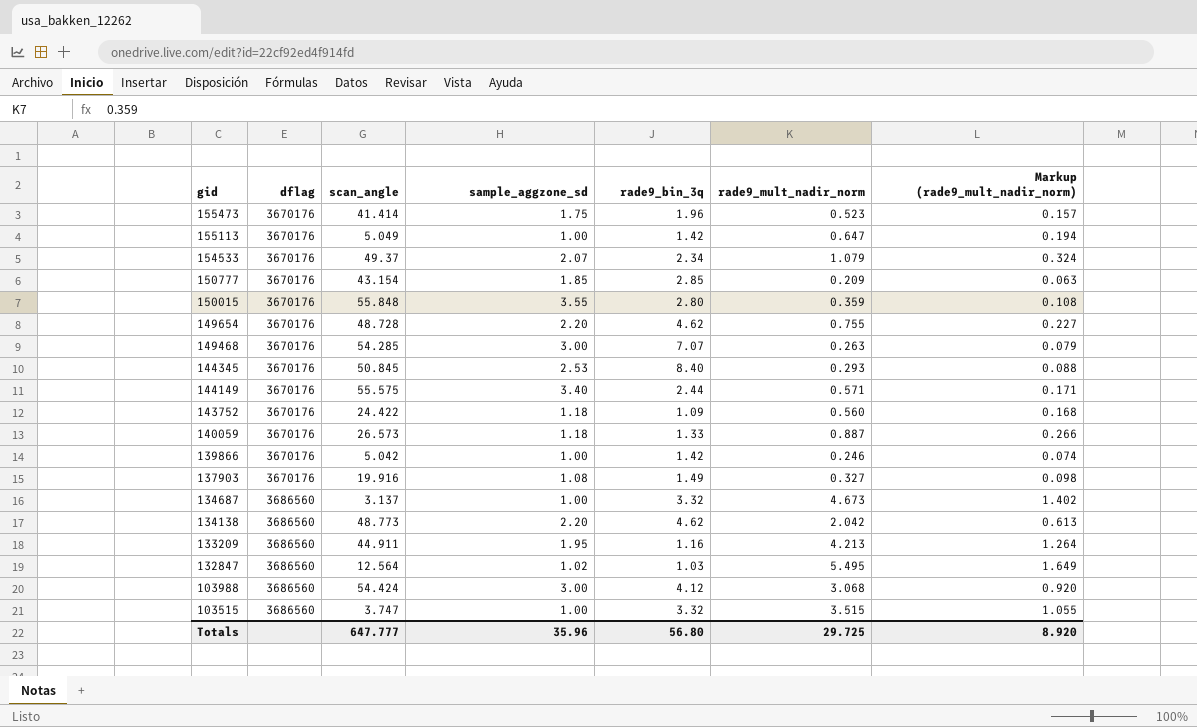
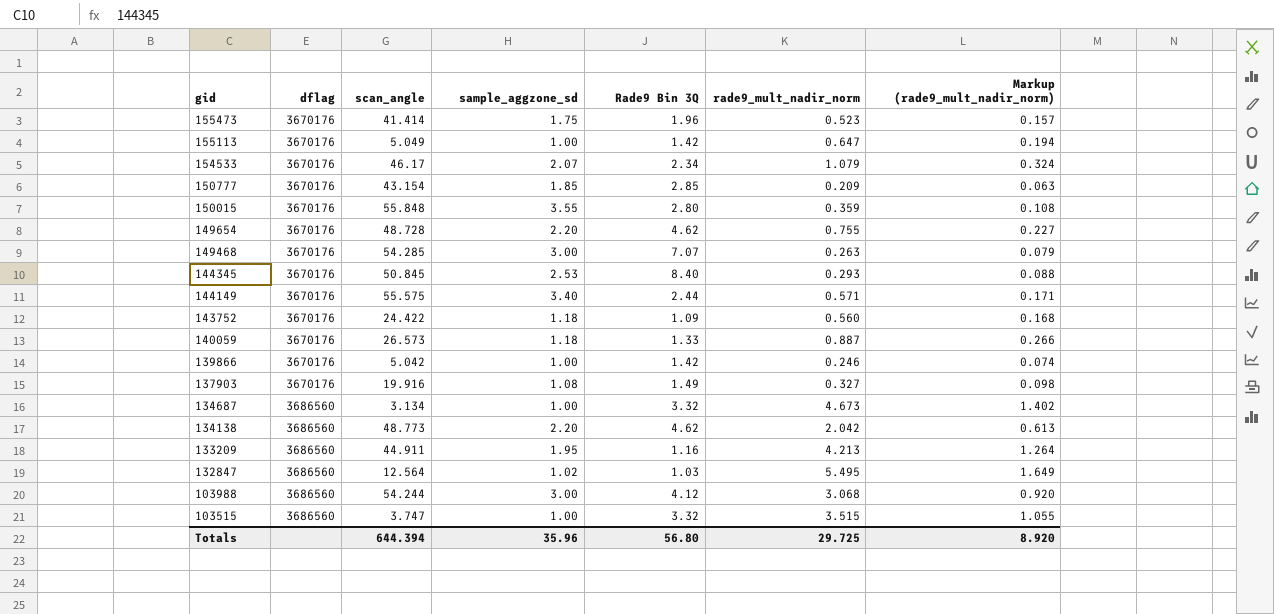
column name: rade9_bin_3q -> Rade9 Bin 3Q
154533 | scan_angle: 49.37 -> 46.17
134687 | scan_angle: 3.137 -> 3.134
103988 | scan_angle: 54.424 -> 54.244
Totals | scan_angle: 647.777 -> 644.394

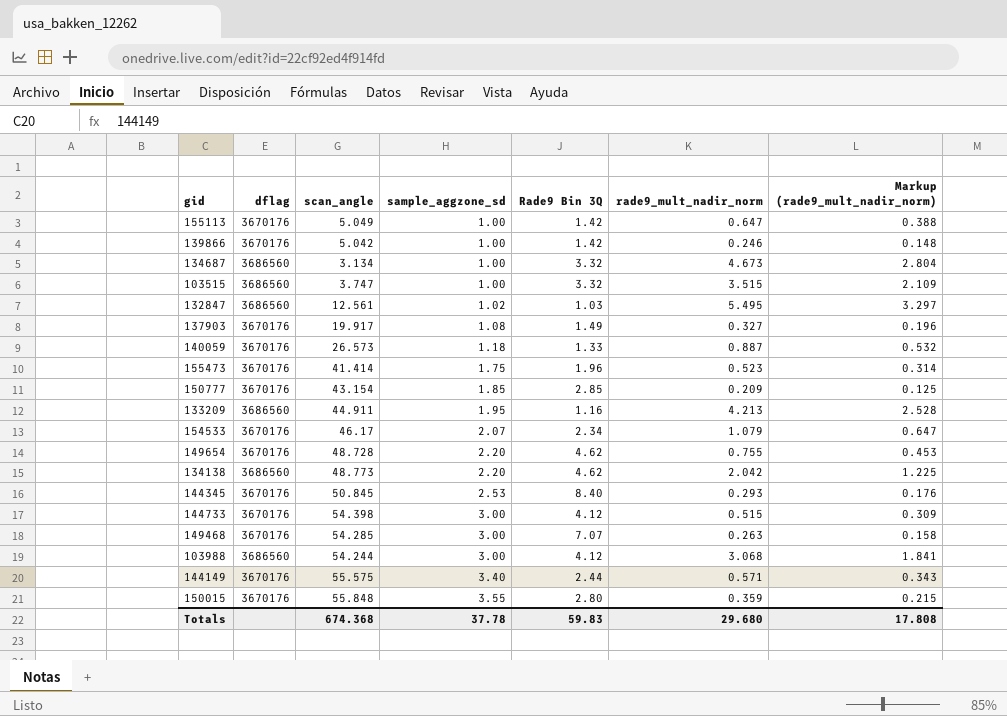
row order: gid descending -> sample_aggzone_sd ascending
column Markup (rade9_mult_nadir_norm) | formula: [rade9_mult_nadir_norm] * 0.3 -> [rade9_mult_nadir_norm] * 0.6
row 143752: 3670176 | 24.422 | 1.18 | 1.09 | 0.560 | 0.168 -> none
132847 | scan_angle: 12.564 -> 12.561
137903 | scan_angle: 19.916 -> 19.917
row 144733: none -> 3670176 | 54.398 | 3.00 | 4.12 | 0.515 | 0.309
Totals | scan_angle: 644.394 -> 674.368
Totals | sample_aggzone_sd: 35.96 -> 37.78
Totals | Rade9 Bin 3Q: 56.80 -> 59.83
Totals | rade9_mult_nadir_norm: 29.725 -> 29.680
Totals | Markup (rade9_mult_nadir_norm): 8.920 -> 17.808

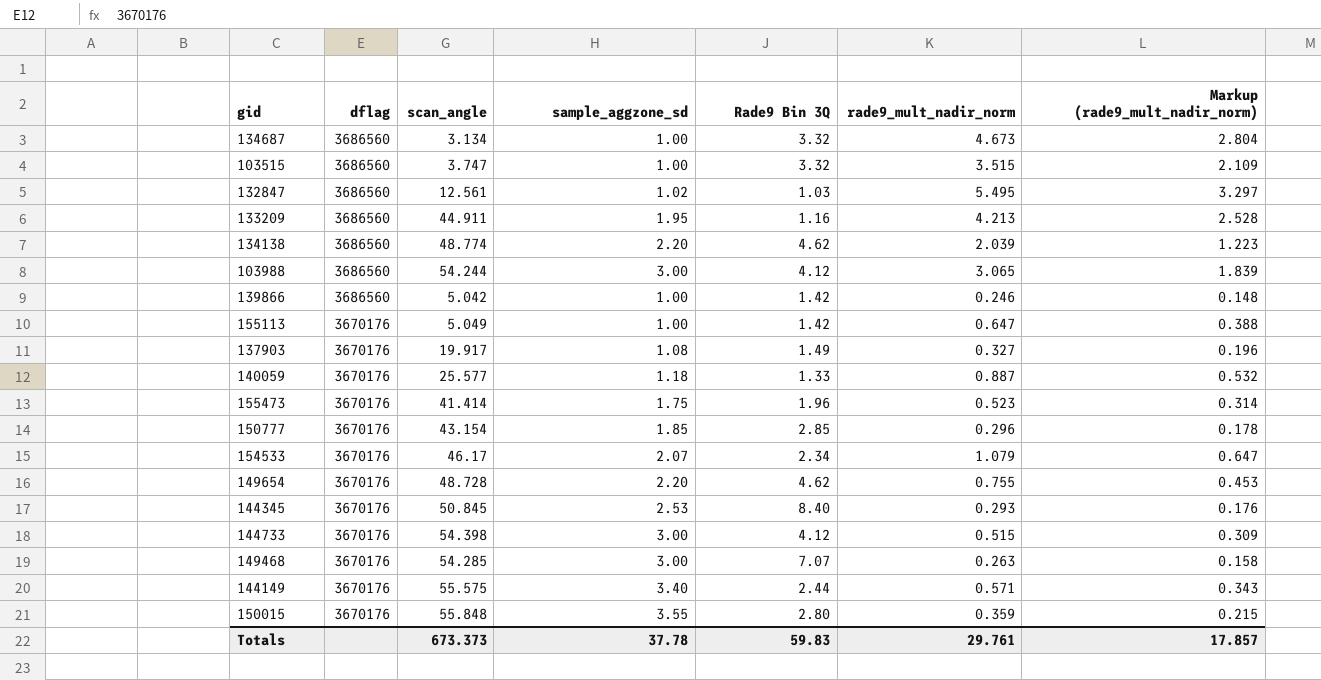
row order: sample_aggzone_sd ascending -> dflag descending
134138 | scan_angle: 48.773 -> 48.774
134138 | rade9_mult_nadir_norm: 2.042 -> 2.039
134138 | Markup (rade9_mult_nadir_norm): 1.225 -> 1.223
103988 | rade9_mult_nadir_norm: 3.068 -> 3.065
103988 | Markup (rade9_mult_nadir_norm): 1.841 -> 1.839
139866 | dflag: 3670176 -> 3686560
140059 | scan_angle: 26.573 -> 25.577
150777 | rade9_mult_nadir_norm: 0.209 -> 0.296
150777 | Markup (rade9_mult_nadir_norm): 0.125 -> 0.178
Totals | scan_angle: 674.368 -> 673.373
Totals | rade9_mult_nadir_norm: 29.680 -> 29.761
Totals | Markup (rade9_mult_nadir_norm): 17.808 -> 17.857

